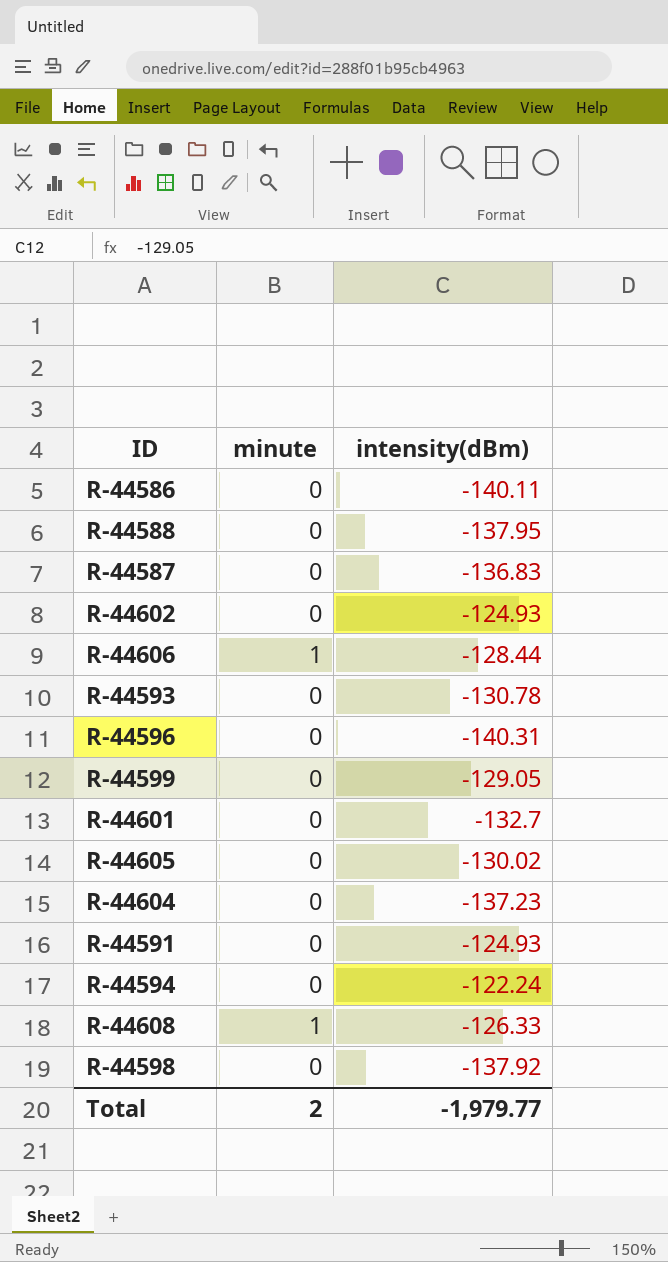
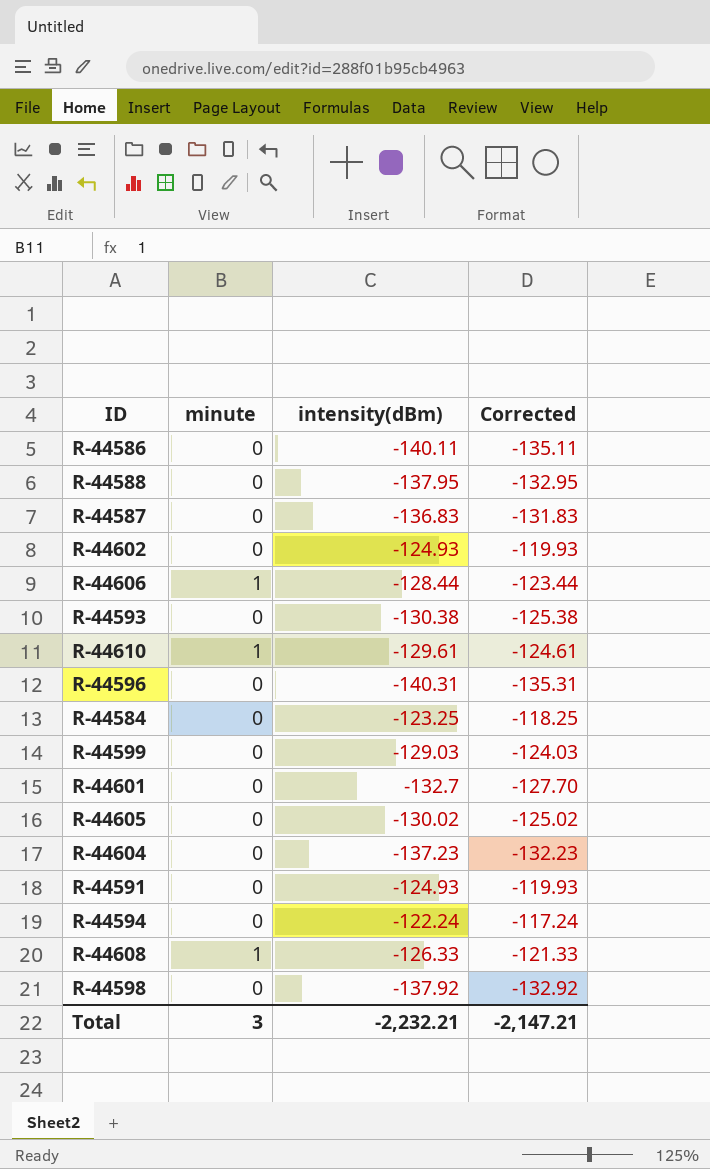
column Corrected | formula: none -> [intensity(dBm)] + 5
R-44593 | intensity(dBm): -130.78 -> -130.38
row R-44610: none -> 1 | -129.61 | -124.61
row R-44584: none -> 0 | -123.25 | -118.25
R-44599 | intensity(dBm): -129.05 -> -129.03
Total | minute: 2 -> 3
Total | intensity(dBm): -1,979.77 -> -2,232.21

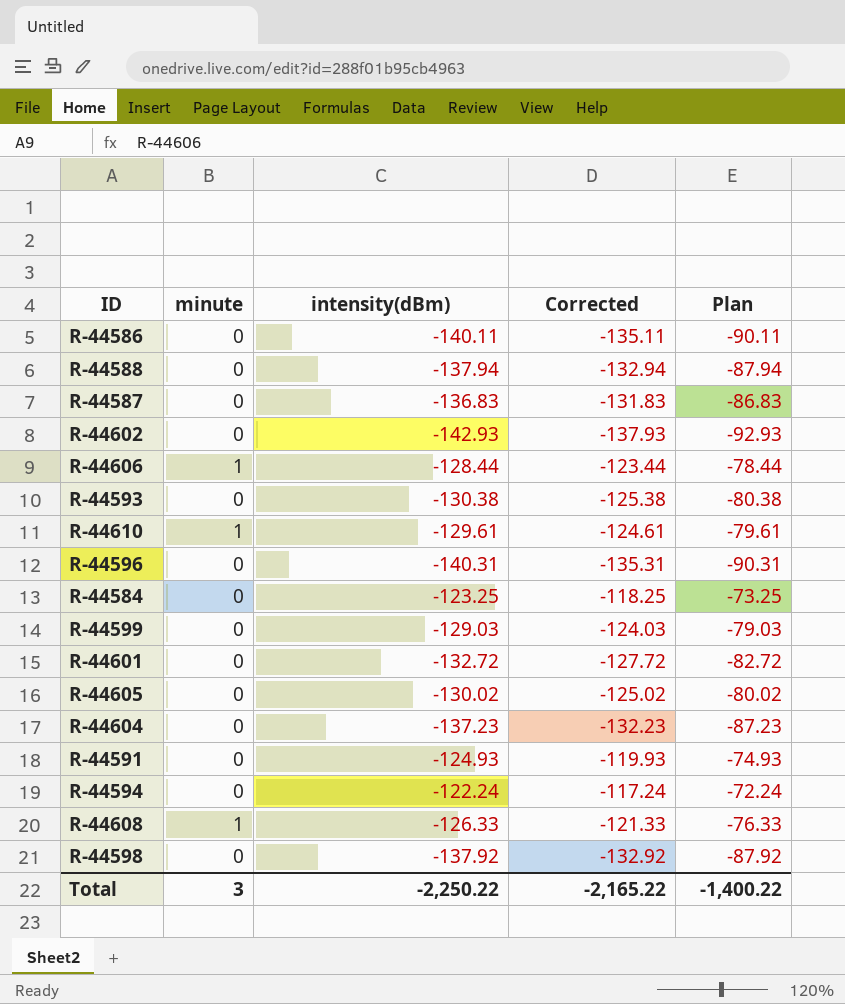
column Plan | formula: none -> [intensity(dBm)] + 50
R-44588 | intensity(dBm): -137.95 -> -137.94
R-44588 | Corrected: -132.95 -> -132.94
R-44602 | intensity(dBm): -124.93 -> -142.93
R-44602 | Corrected: -119.93 -> -137.93
R-44601 | intensity(dBm): -132.7 -> -132.72
R-44601 | Corrected: -127.70 -> -127.72
Total | intensity(dBm): -2,232.21 -> -2,250.22
Total | Corrected: -2,147.21 -> -2,165.22

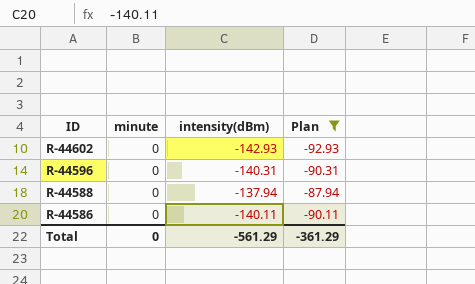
filter: none -> Plan <= -87.94
row order: none -> ID descending
column Corrected | formula: [intensity(dBm)] + 5 -> none
Total | minute: 3 -> 0
Total | intensity(dBm): -2,250.22 -> -561.29
Total | Plan: -1,400.22 -> -361.29

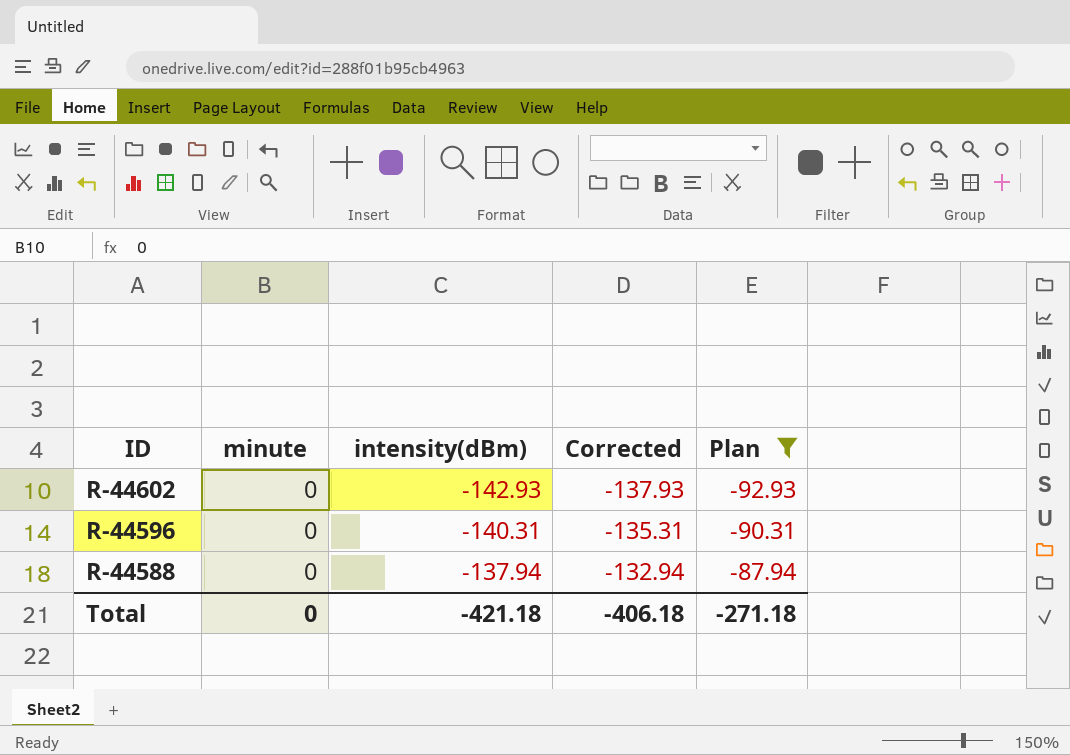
column Corrected | formula: none -> [intensity(dBm)] + 5
row R-44586: 0 | -140.11 | -90.11 -> none
Total | intensity(dBm): -561.29 -> -421.18
Total | Plan: -361.29 -> -271.18

